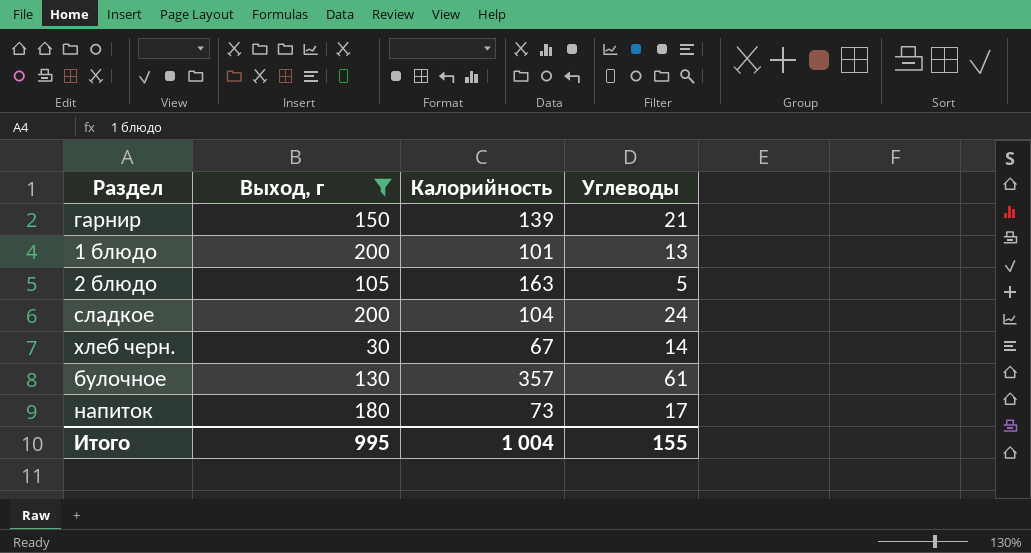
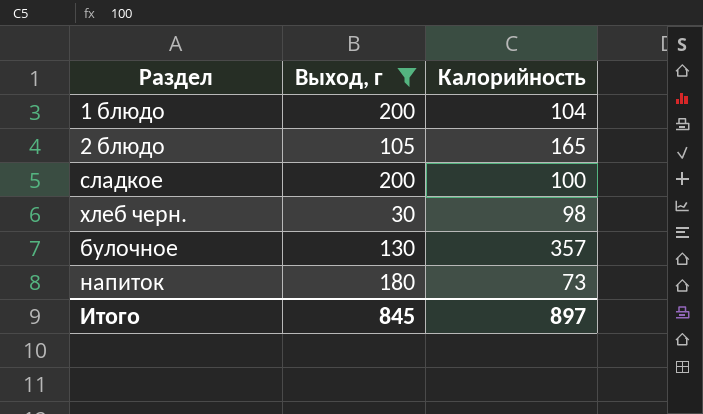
column Углеводы | position: 4 -> none
row гарнир: 150 | 139 | 21 -> none
1 блюдо | Калорийность: 101 -> 104
2 блюдо | Калорийность: 163 -> 165
сладкое | Калорийность: 104 -> 100
хлеб черн. | Калорийность: 67 -> 98
Итого | Выход, г: 995 -> 845
Итого | Калорийность: 1 004 -> 897

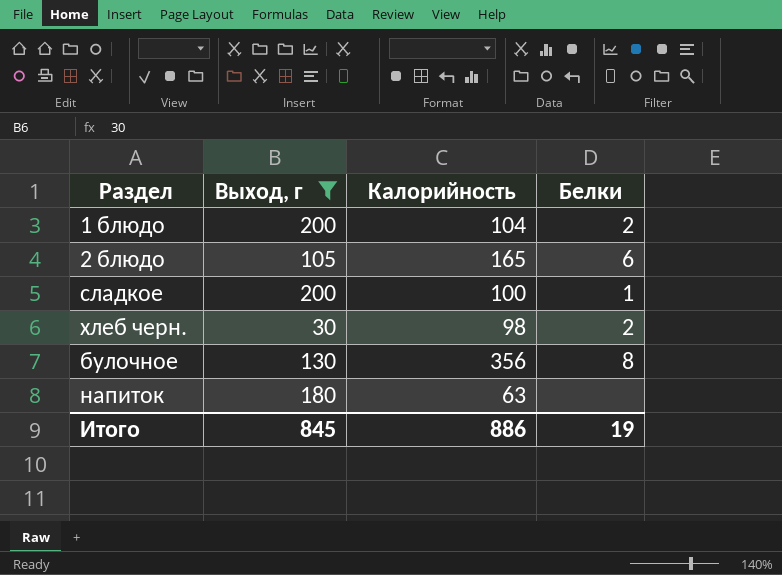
column Белки | position: none -> 4
булочное | Калорийность: 357 -> 356
напиток | Калорийность: 73 -> 63
Итого | Калорийность: 897 -> 886

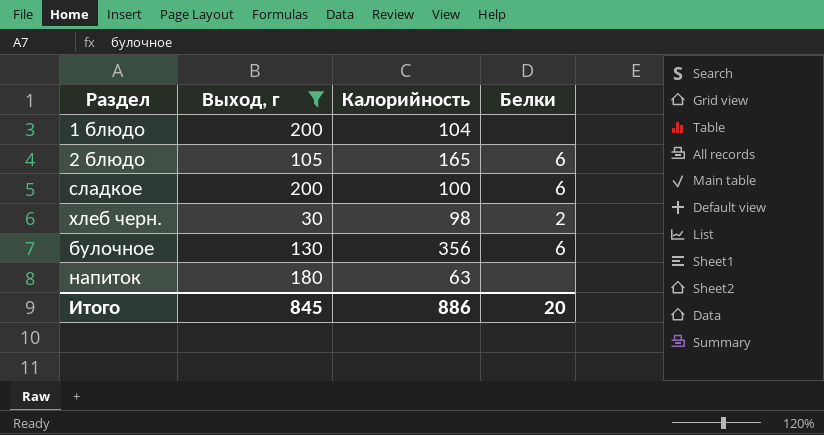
1 блюдо | Белки: 2 -> none
сладкое | Белки: 1 -> 6
булочное | Белки: 8 -> 6
Итого | Белки: 19 -> 20

